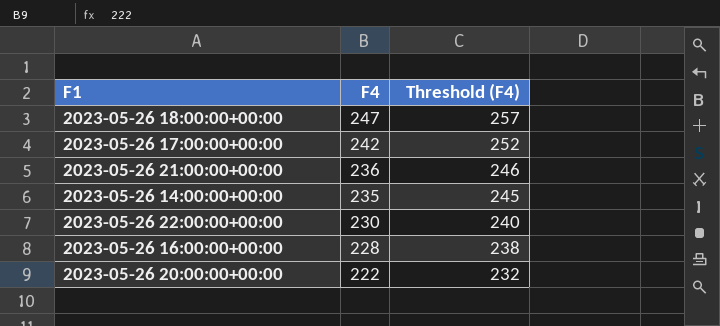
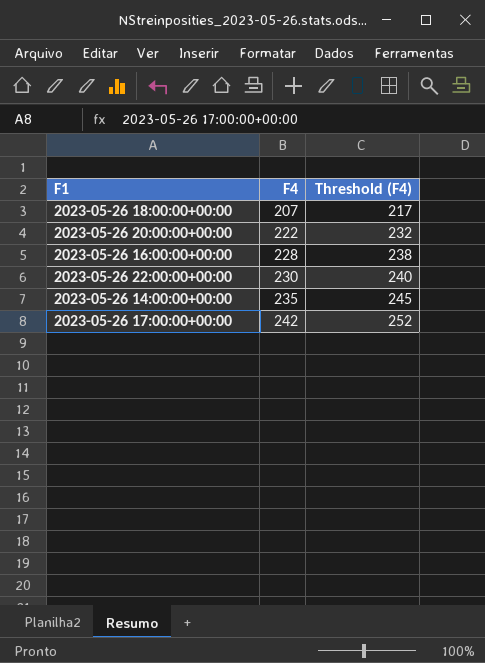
row order: F4 descending -> F4 ascending
row 2023-05-26 21:00:00+00:00: 236 | 246 -> none
2023-05-26 18:00:00+00:00 | F4: 247 -> 207
2023-05-26 18:00:00+00:00 | Threshold (F4): 257 -> 217

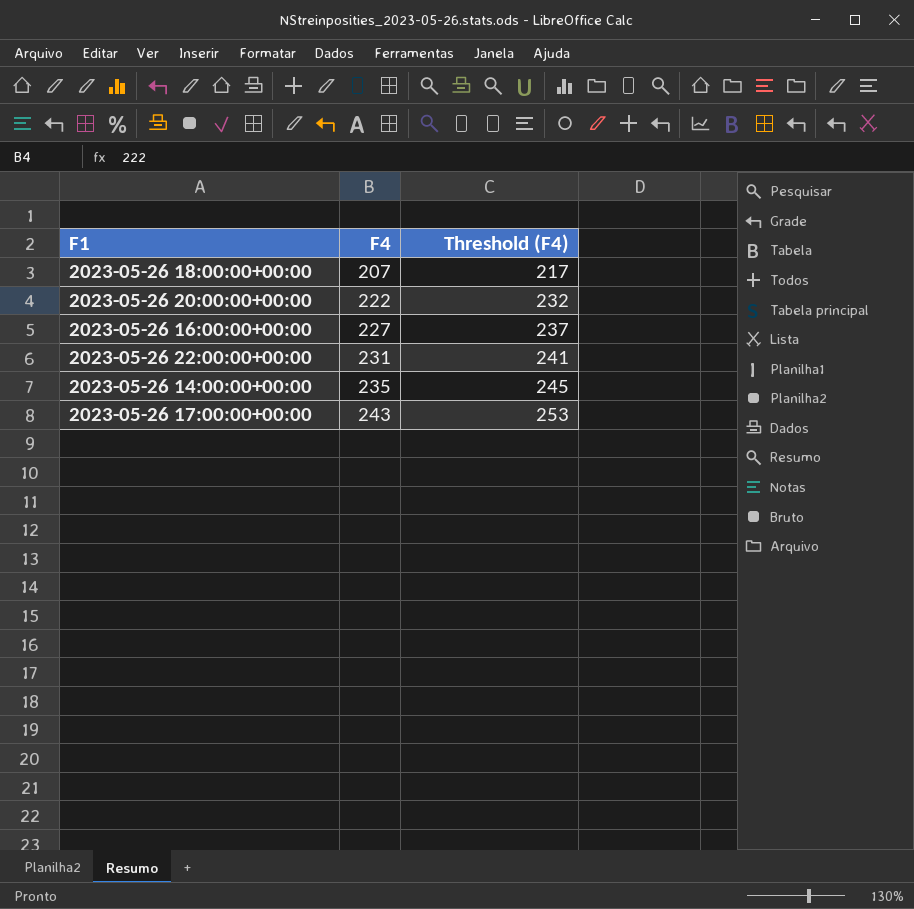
2023-05-26 16:00:00+00:00 | F4: 228 -> 227
2023-05-26 16:00:00+00:00 | Threshold (F4): 238 -> 237
2023-05-26 22:00:00+00:00 | F4: 230 -> 231
2023-05-26 22:00:00+00:00 | Threshold (F4): 240 -> 241
2023-05-26 17:00:00+00:00 | F4: 242 -> 243
2023-05-26 17:00:00+00:00 | Threshold (F4): 252 -> 253

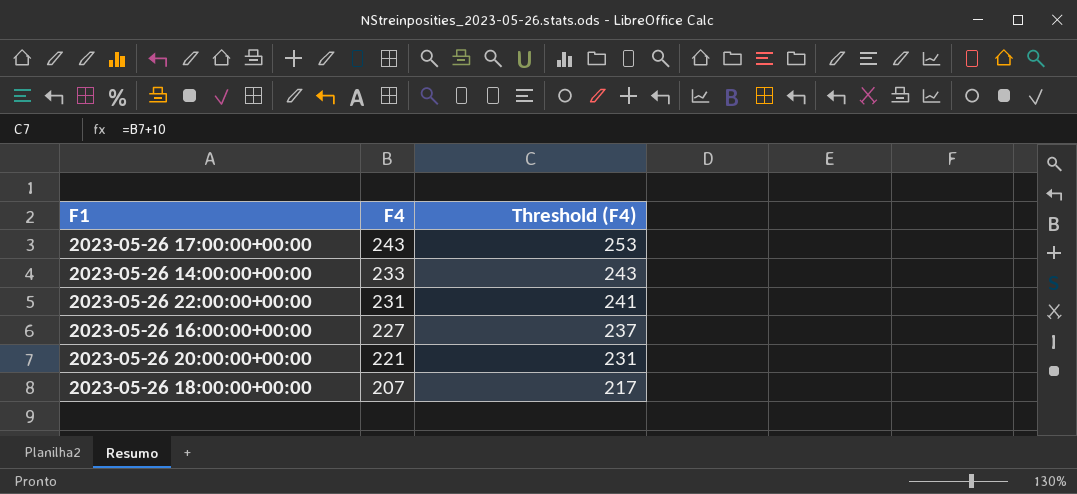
row order: F4 ascending -> F4 descending
2023-05-26 14:00:00+00:00 | F4: 235 -> 233
2023-05-26 14:00:00+00:00 | Threshold (F4): 245 -> 243
2023-05-26 20:00:00+00:00 | F4: 222 -> 221
2023-05-26 20:00:00+00:00 | Threshold (F4): 232 -> 231

